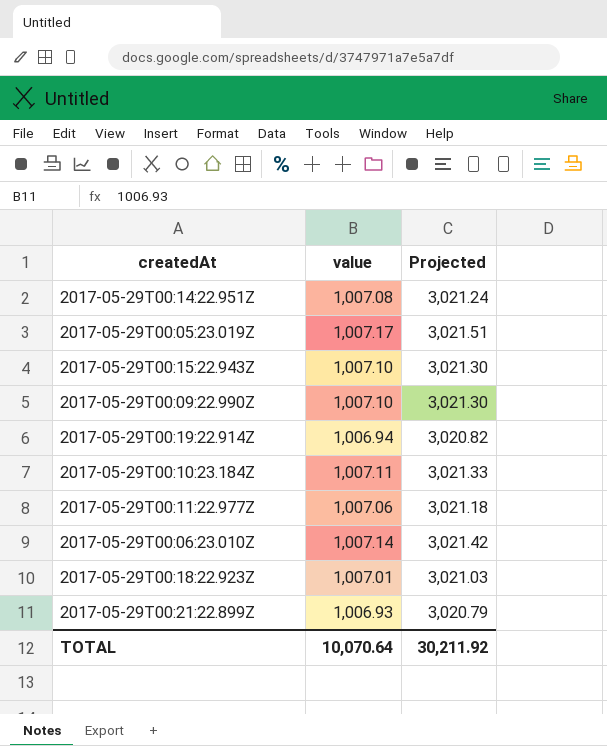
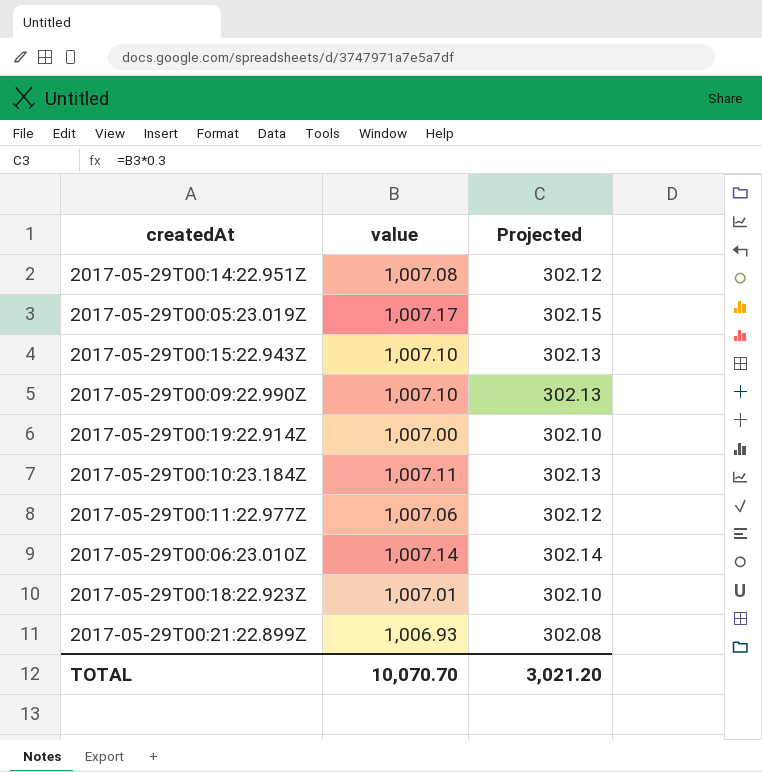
column Projected | formula: [value] * 3 -> [value] * 0.3
2017-05-29T00:19:22.914Z | value: 1,006.94 -> 1,007.00
TOTAL | value: 10,070.64 -> 10,070.70
TOTAL | Projected: 30,211.92 -> 3,021.20

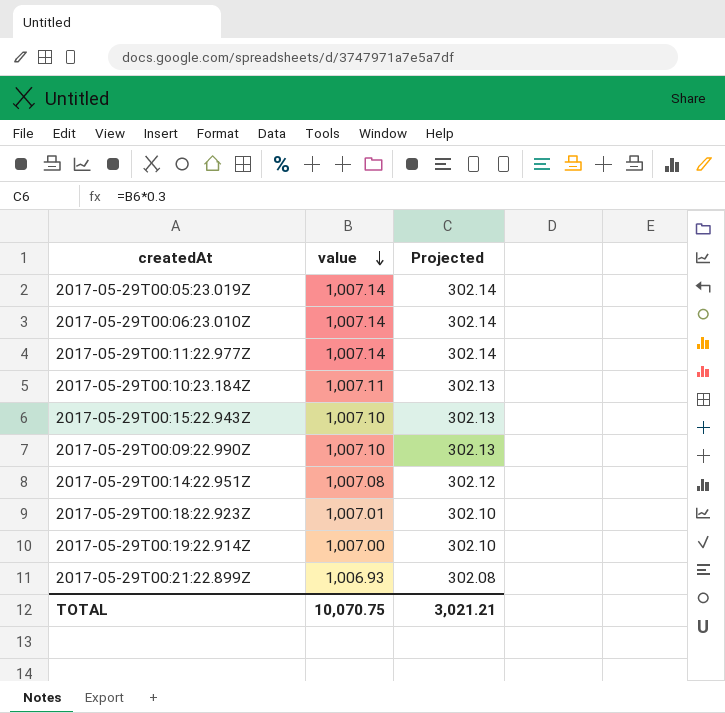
row order: none -> value descending
2017-05-29T00:05:23.019Z | value: 1,007.17 -> 1,007.14
2017-05-29T00:05:23.019Z | Projected: 302.15 -> 302.14
2017-05-29T00:11:22.977Z | value: 1,007.06 -> 1,007.14
2017-05-29T00:11:22.977Z | Projected: 302.12 -> 302.14
TOTAL | value: 10,070.70 -> 10,070.75
TOTAL | Projected: 3,021.20 -> 3,021.21

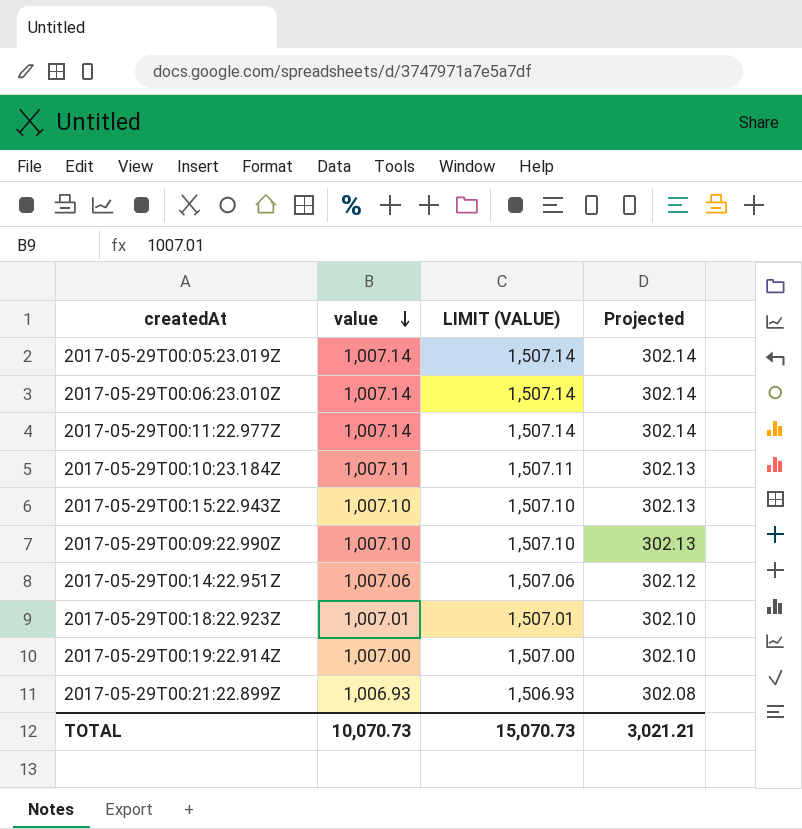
column LIMIT (VALUE) | formula: none -> [value] + 500
2017-05-29T00:14:22.951Z | value: 1,007.08 -> 1,007.06
TOTAL | value: 10,070.75 -> 10,070.73

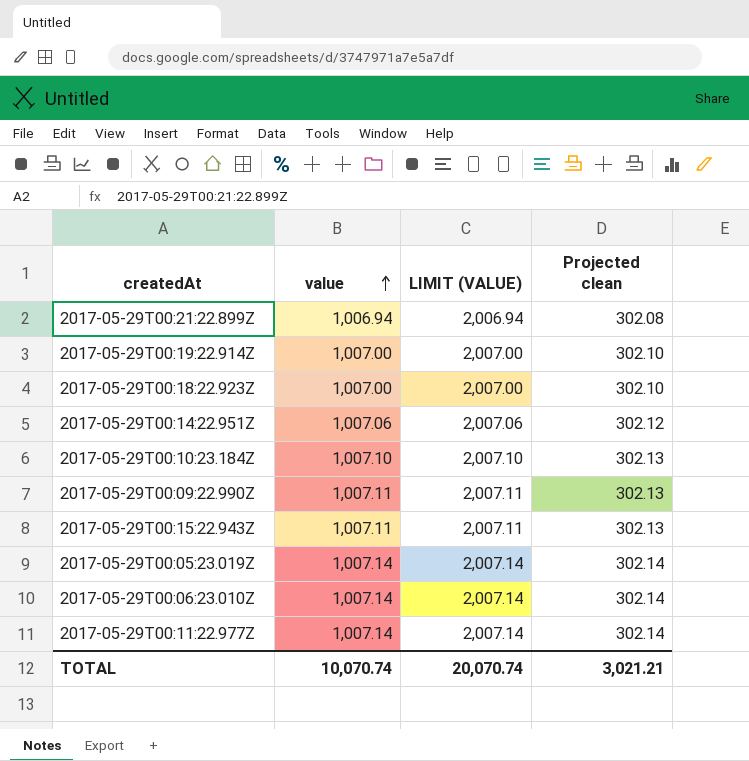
row order: value descending -> value ascending
column LIMIT (VALUE) | formula: [value] + 500 -> [value] + 1000
column name: Projected -> Projected clean
2017-05-29T00:21:22.899Z | value: 1,006.93 -> 1,006.94
2017-05-29T00:18:22.923Z | value: 1,007.01 -> 1,007.00
2017-05-29T00:10:23.184Z | value: 1,007.11 -> 1,007.10
2017-05-29T00:09:22.990Z | value: 1,007.10 -> 1,007.11
2017-05-29T00:15:22.943Z | value: 1,007.10 -> 1,007.11
TOTAL | value: 10,070.73 -> 10,070.74
TOTAL | LIMIT (VALUE): 15,070.73 -> 20,070.74

